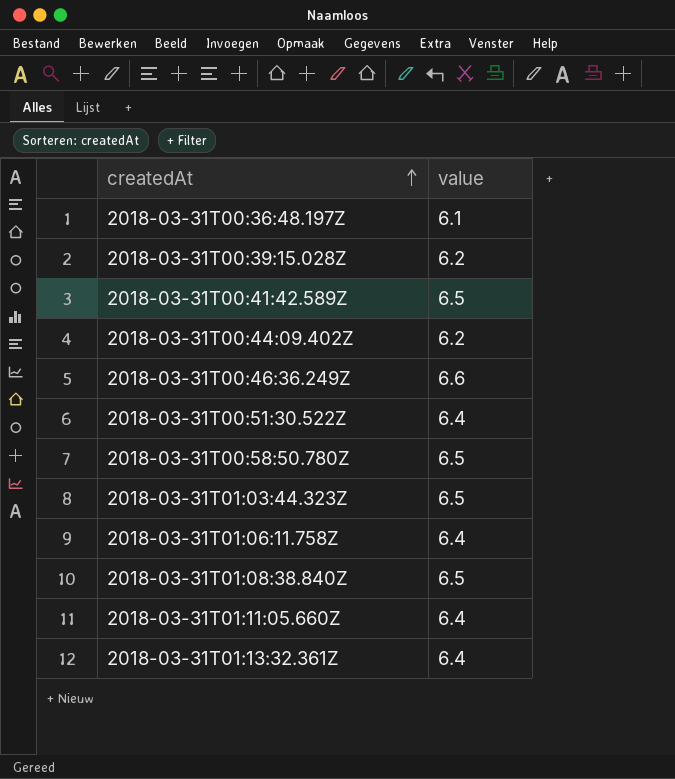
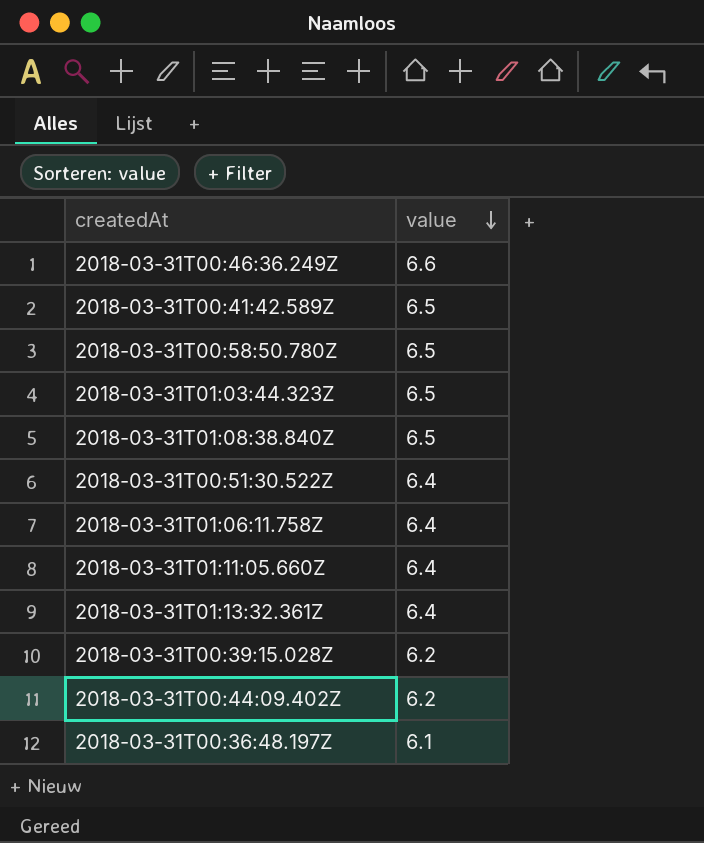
row order: createdAt ascending -> value descending

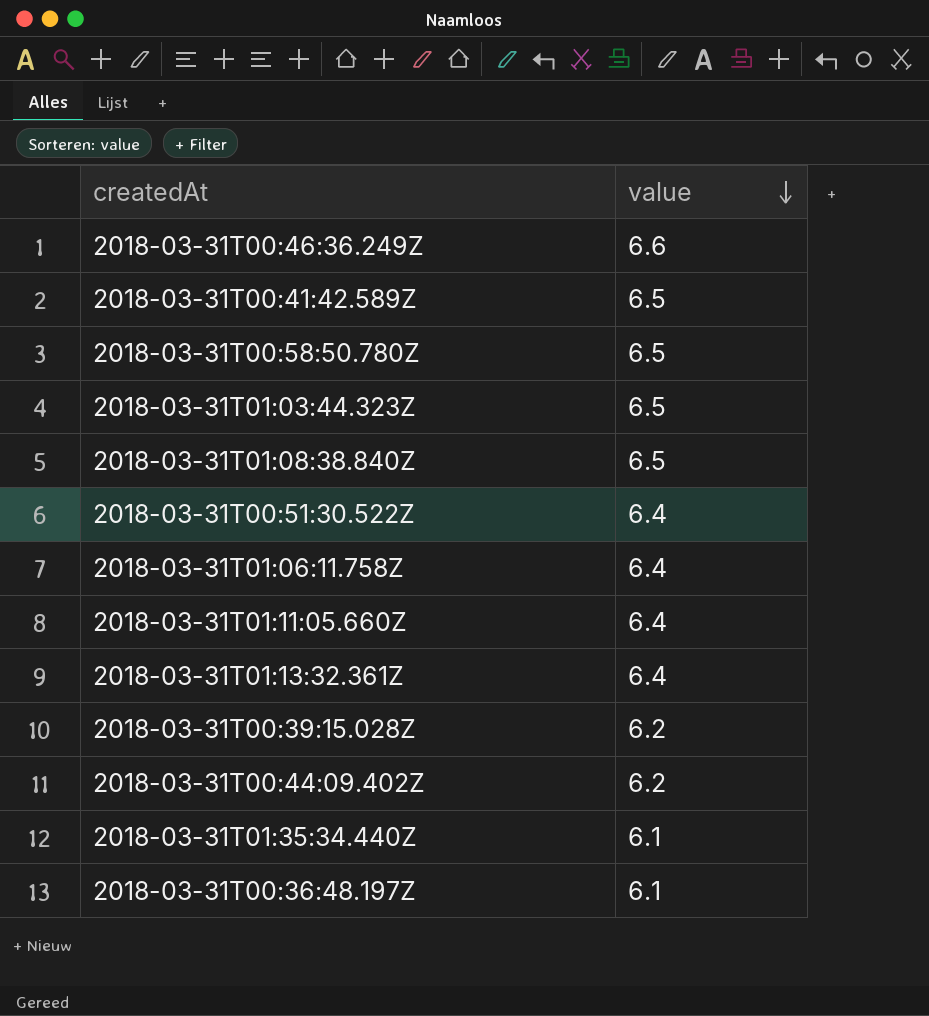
row 2018-03-31T01:35:34.440Z: none -> 6.1

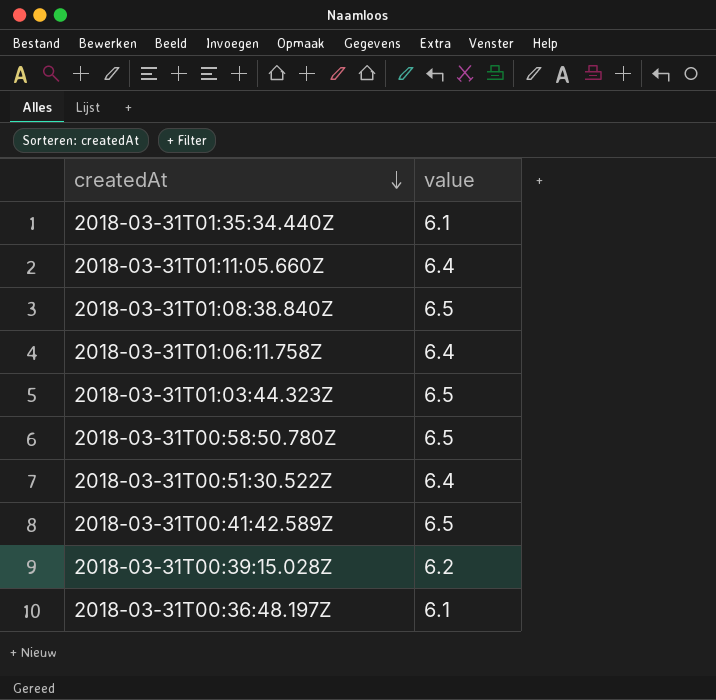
row order: value descending -> createdAt descending
row 2018-03-31T00:46:36.249Z: 6.6 -> none
row 2018-03-31T01:13:32.361Z: 6.4 -> none
row 2018-03-31T00:44:09.402Z: 6.2 -> none

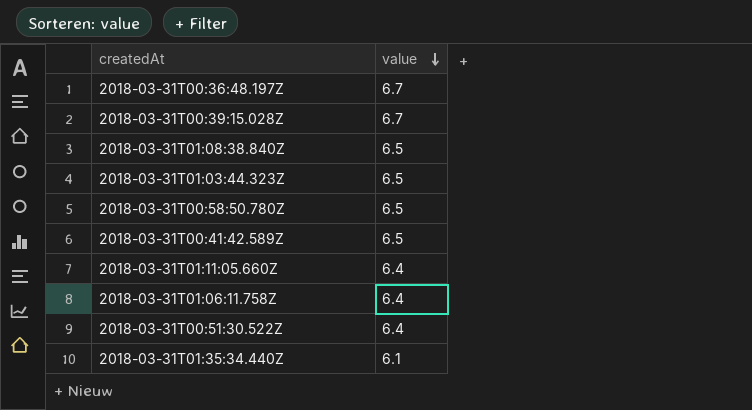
row order: createdAt descending -> value descending
2018-03-31T00:36:48.197Z | value: 6.1 -> 6.7
2018-03-31T00:39:15.028Z | value: 6.2 -> 6.7

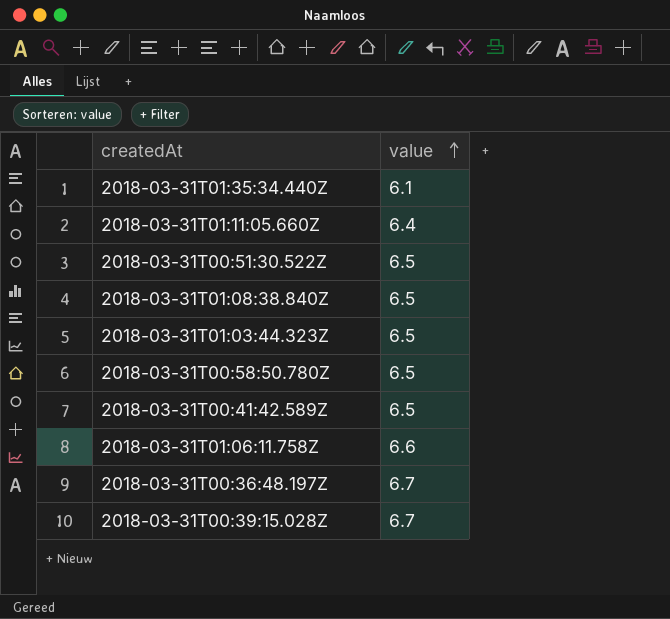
row order: value descending -> value ascending
2018-03-31T00:51:30.522Z | value: 6.4 -> 6.5
2018-03-31T01:06:11.758Z | value: 6.4 -> 6.6

